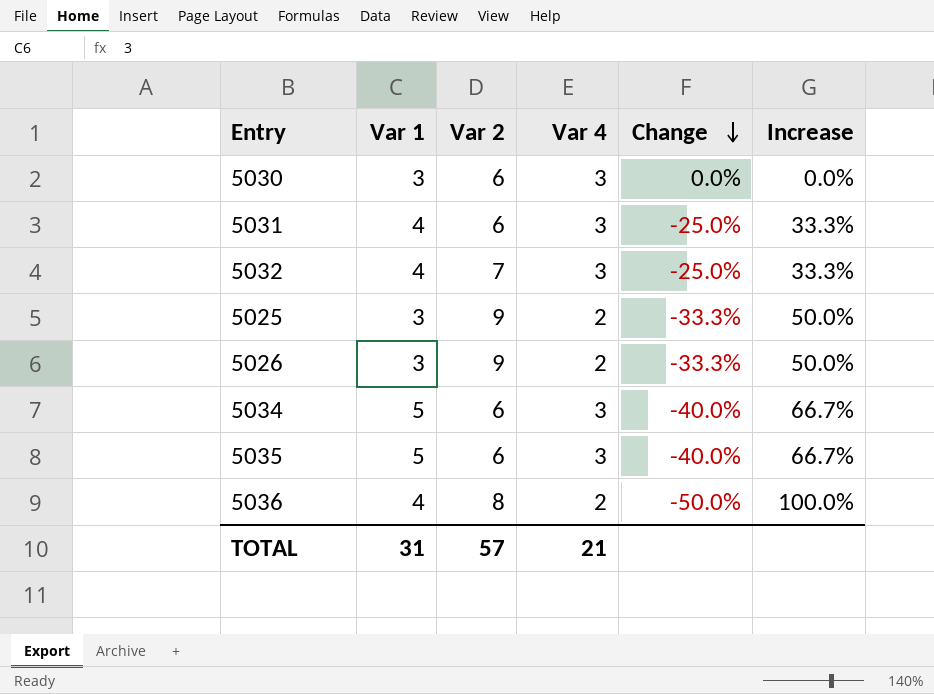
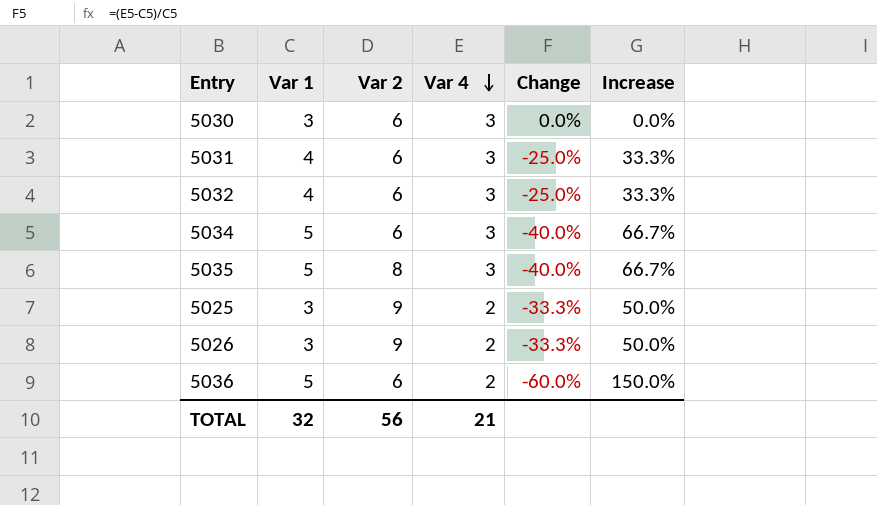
row order: Change descending -> Var 4 descending
5032 | Var 2: 7 -> 6
5035 | Var 2: 6 -> 8
5036 | Var 1: 4 -> 5
5036 | Var 2: 8 -> 6
5036 | Change: -50.0% -> -60.0%
5036 | Increase: 100.0% -> 150.0%
TOTAL | Var 1: 31 -> 32
TOTAL | Var 2: 57 -> 56

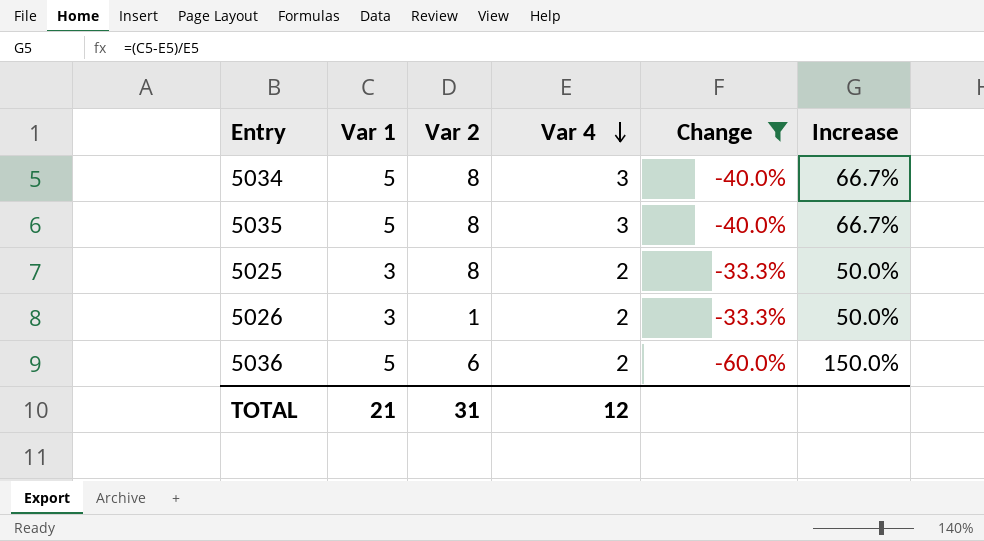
filter: none -> Change <= -33.3%
5034 | Var 2: 6 -> 8
5025 | Var 2: 9 -> 8
5026 | Var 2: 9 -> 1
TOTAL | Var 1: 32 -> 21
TOTAL | Var 2: 56 -> 31
TOTAL | Var 4: 21 -> 12

